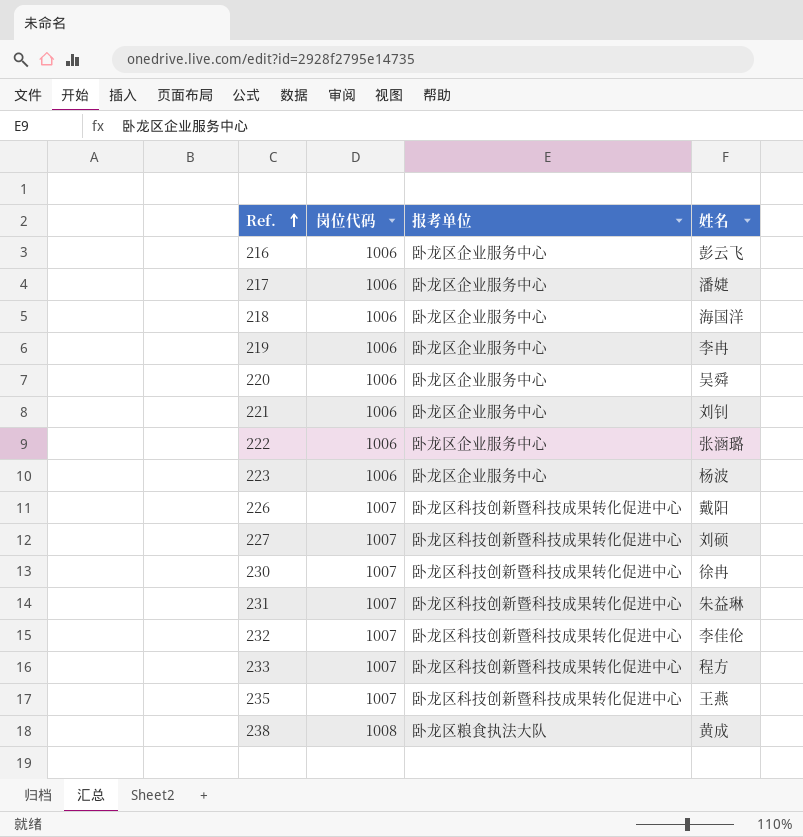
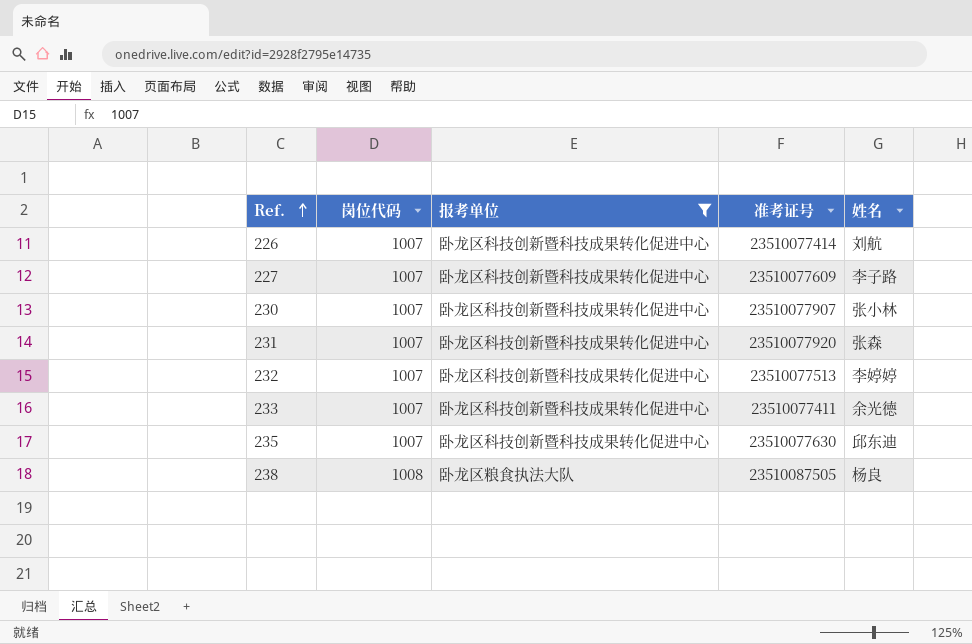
filter: none -> 报考单位 != 卧龙区企业服务中心
column 准考证号 | position: none -> 4
226 | 姓名: 戴阳 -> 刘航
227 | 姓名: 刘硕 -> 李子路
230 | 姓名: 徐冉 -> 张小林
231 | 姓名: 朱益琳 -> 张森
232 | 姓名: 李佳伦 -> 李婷婷
233 | 姓名: 程方 -> 余光德
235 | 姓名: 王燕 -> 邱东迪
238 | 姓名: 黄成 -> 杨良

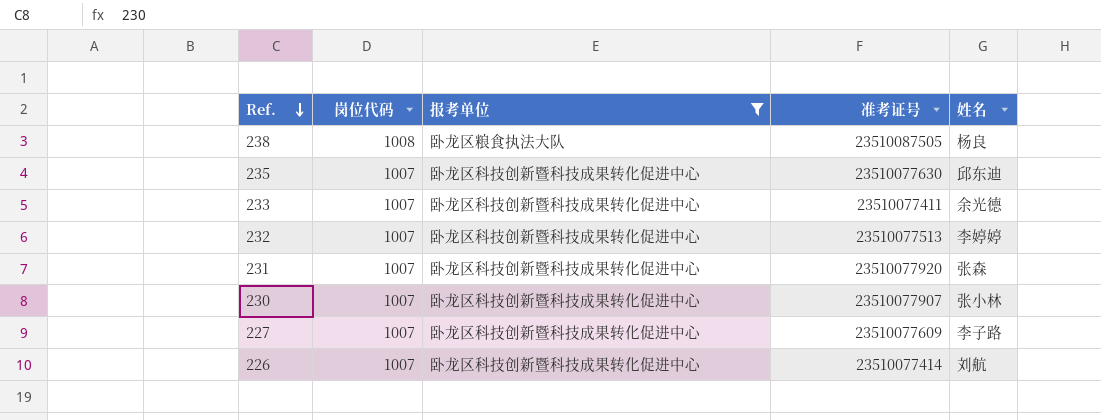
row order: Ref. ascending -> Ref. descending

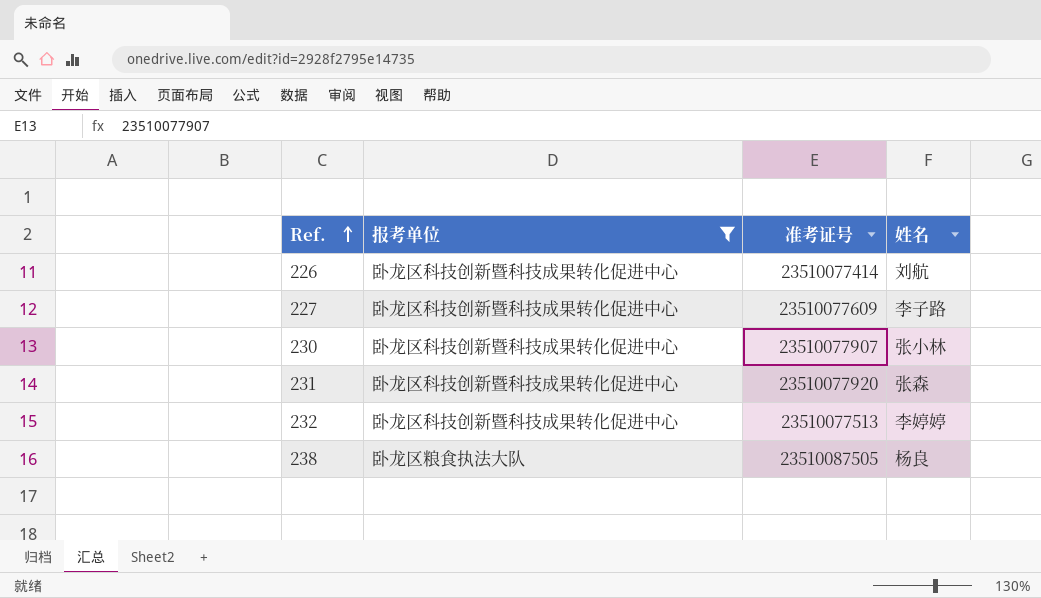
row order: Ref. descending -> Ref. ascending
column 岗位代码 | position: 2 -> none
row 235: 1007 | 卧龙区科技创新暨科技成果转化促进中心 | 23510077630 | 邱东迪 -> none
row 233: 1007 | 卧龙区科技创新暨科技成果转化促进中心 | 23510077411 | 余光德 -> none

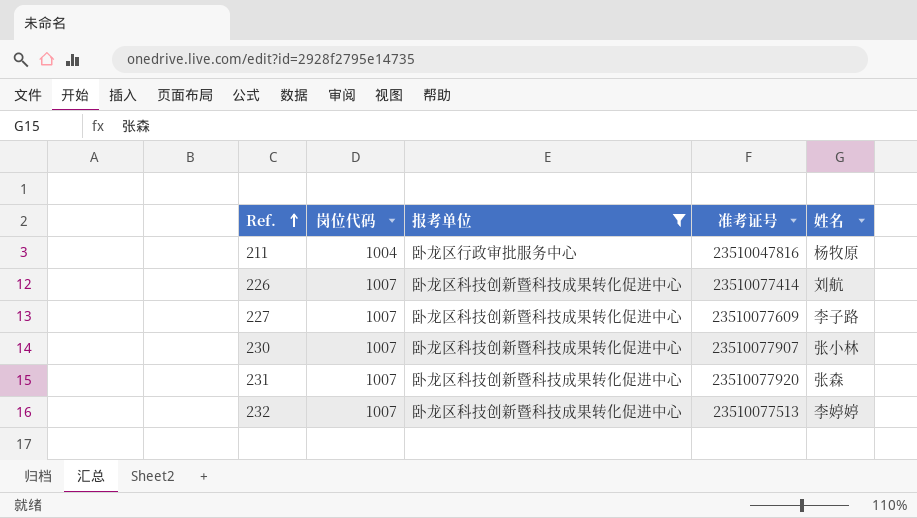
column 岗位代码 | position: none -> 2
row 238: 卧龙区粮食执法大队 | 23510087505 | 杨良 -> none
row 211: none -> 1004 | 卧龙区行政审批服务中心 | 23510047816 | 杨牧原

